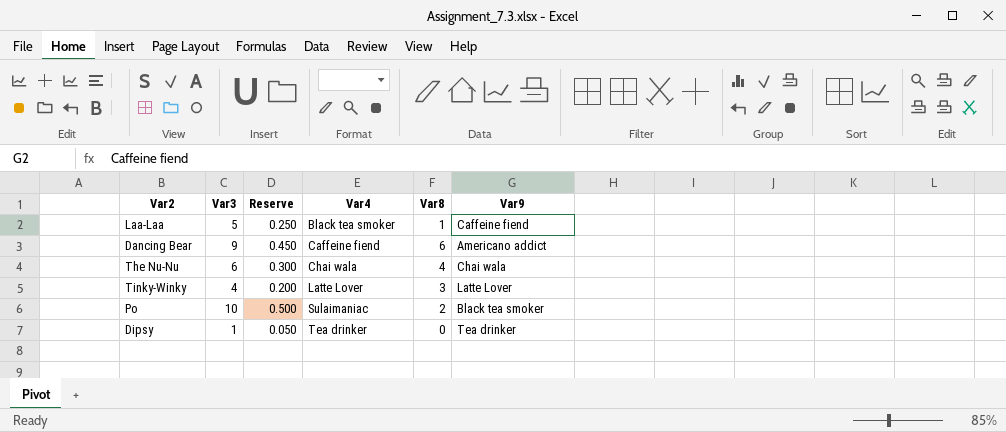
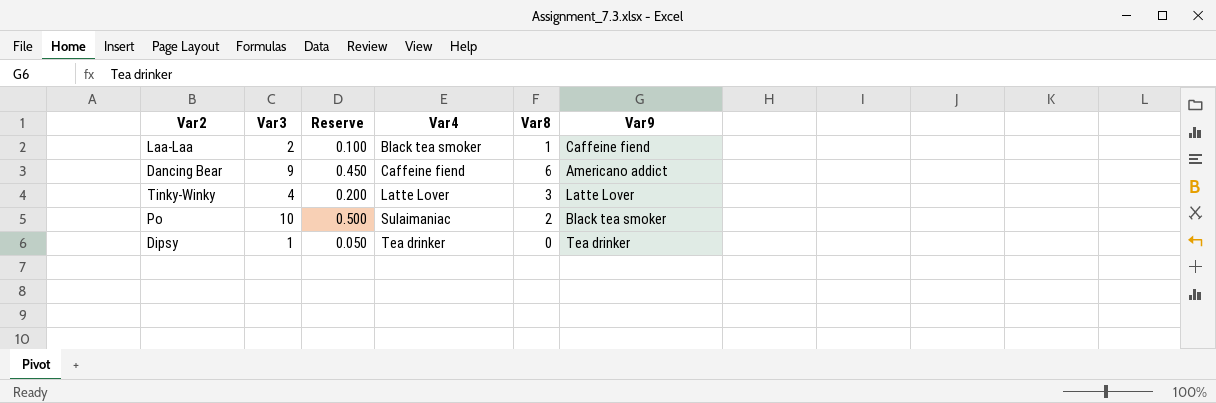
row The Nu-Nu: 6 | 0.300 | Chai wala | 4 | Chai wala -> none
Laa-Laa | Var3: 5 -> 2
Laa-Laa | Reserve: 0.250 -> 0.100

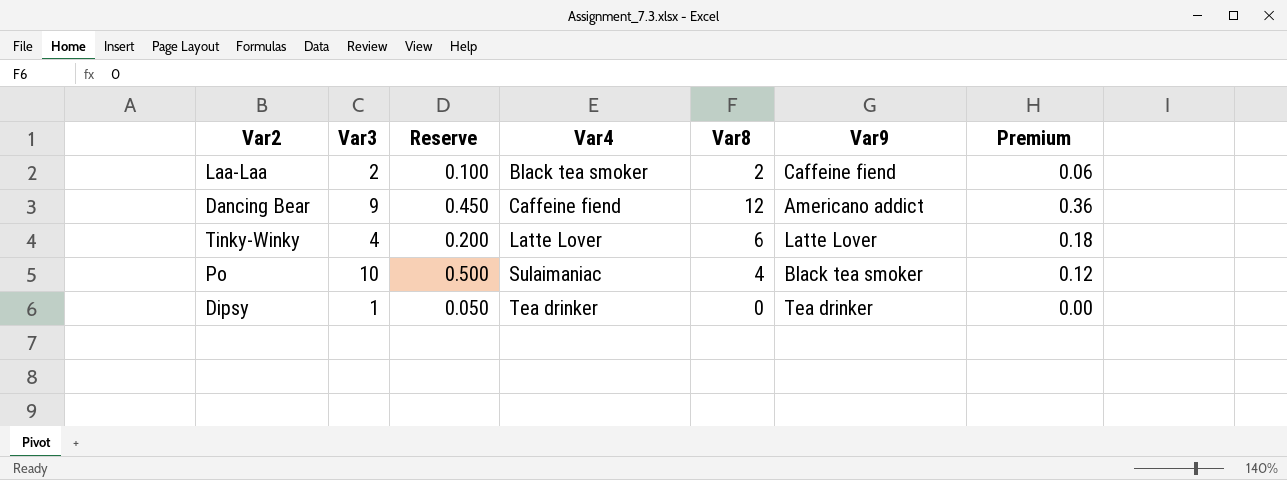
column Premium | formula: none -> [Var8] * 0.03
Laa-Laa | Var8: 1 -> 2
Dancing Bear | Var8: 6 -> 12
Tinky-Winky | Var8: 3 -> 6
Po | Var8: 2 -> 4

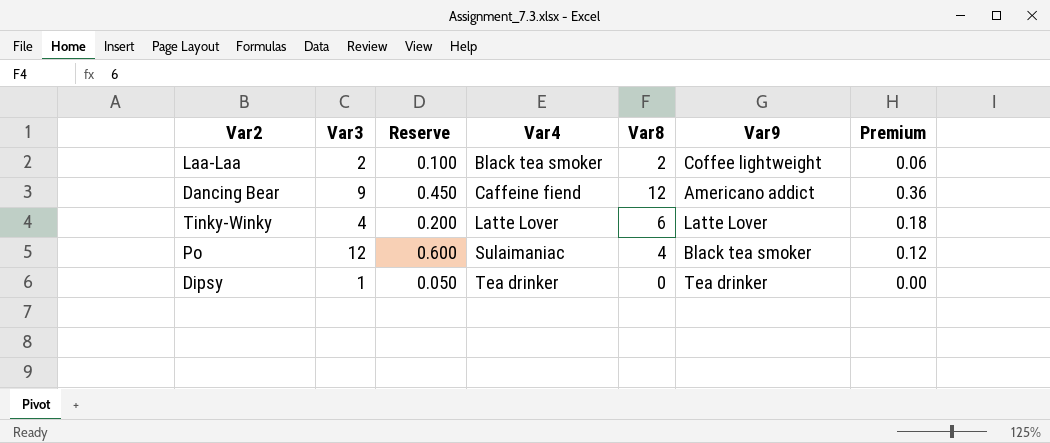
Laa-Laa | Var9: Caffeine fiend -> Coffee lightweight
Po | Var3: 10 -> 12
Po | Reserve: 0.500 -> 0.600

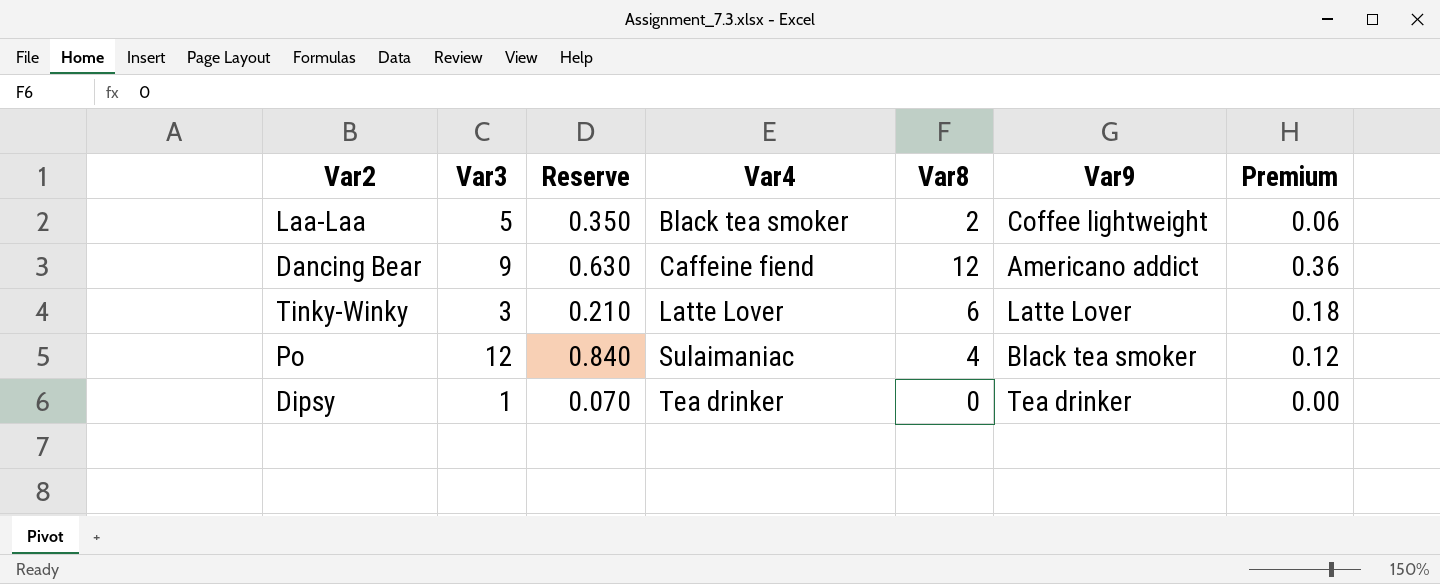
column Reserve | formula: [Var3] * 0.05 -> [Var3] * 0.07
Laa-Laa | Var3: 2 -> 5
Tinky-Winky | Var3: 4 -> 3

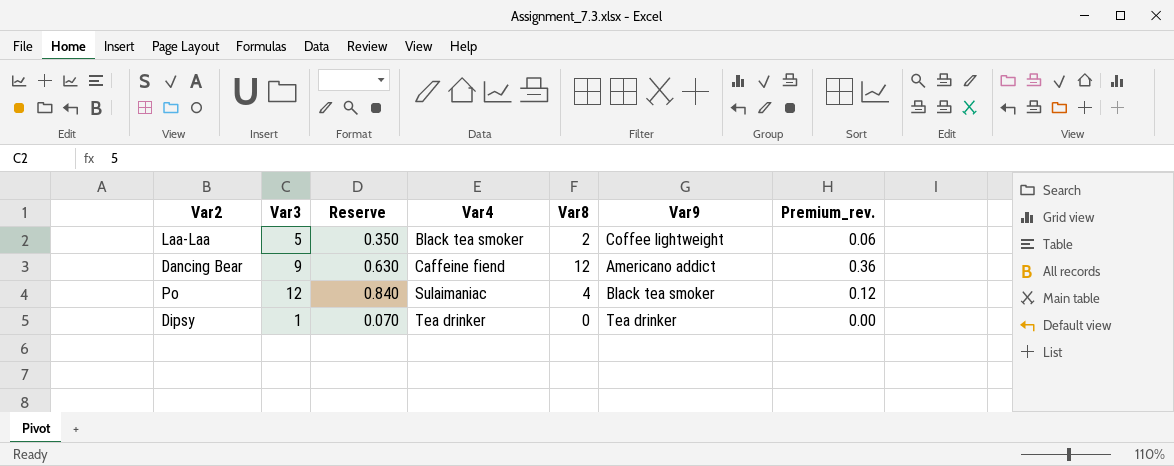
column name: Premium -> Premium_rev.
row Tinky-Winky: 3 | 0.210 | Latte Lover | 6 | Latte Lover | 0.18 -> none

